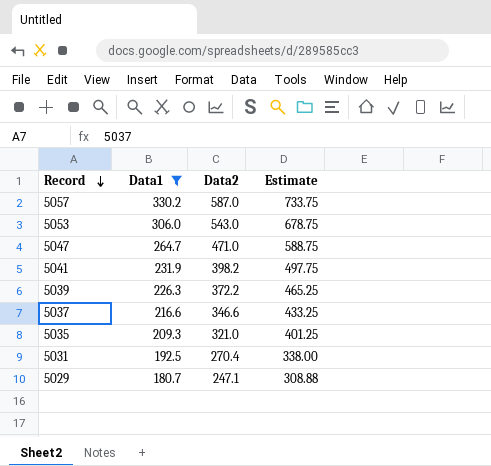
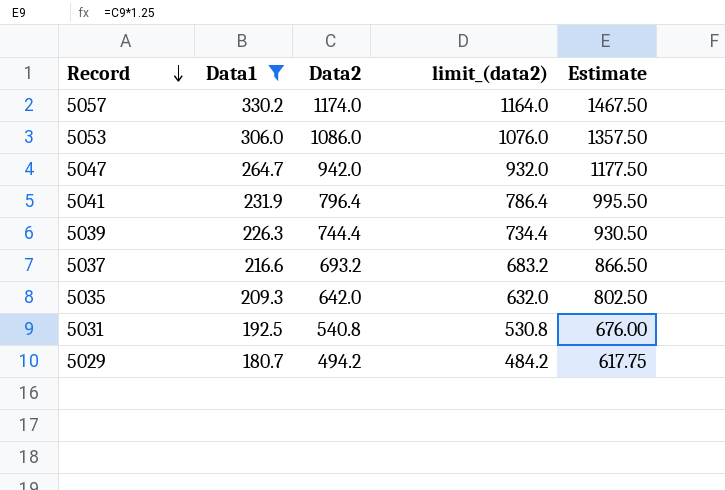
column limit_(data2) | formula: none -> [Data2] - 10
5057 | Data2: 587.0 -> 1174.0
5057 | Estimate: 733.75 -> 1467.50
5053 | Data2: 543.0 -> 1086.0
5053 | Estimate: 678.75 -> 1357.50
5047 | Data2: 471.0 -> 942.0
5047 | Estimate: 588.75 -> 1177.50
5041 | Data2: 398.2 -> 796.4
5041 | Estimate: 497.75 -> 995.50
5039 | Data2: 372.2 -> 744.4
5039 | Estimate: 465.25 -> 930.50
5037 | Data2: 346.6 -> 693.2
5037 | Estimate: 433.25 -> 866.50
5035 | Data2: 321.0 -> 642.0
5035 | Estimate: 401.25 -> 802.50
5031 | Data2: 270.4 -> 540.8
5031 | Estimate: 338.00 -> 676.00
5029 | Data2: 247.1 -> 494.2
5029 | Estimate: 308.88 -> 617.75

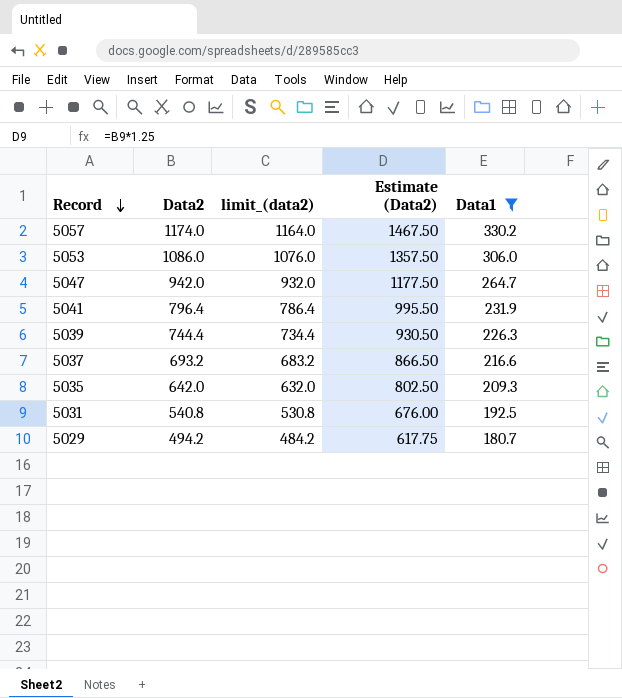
column name: Estimate -> Estimate (Data2)
column Data1 | position: 2 -> 5

